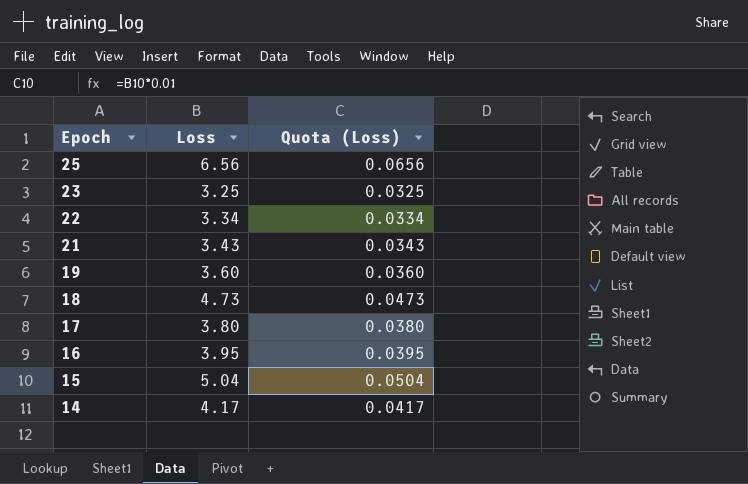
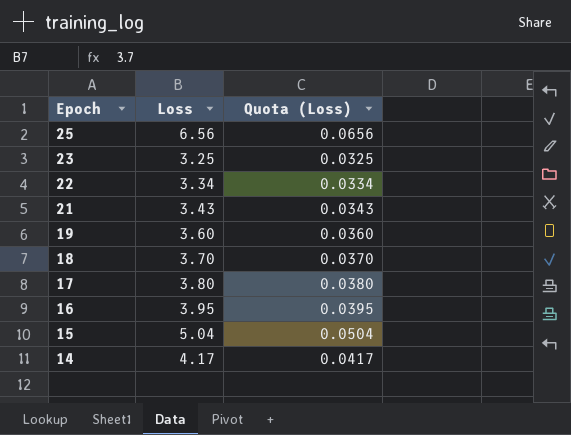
18 | Loss: 4.73 -> 3.70
18 | Quota (Loss): 0.0473 -> 0.0370

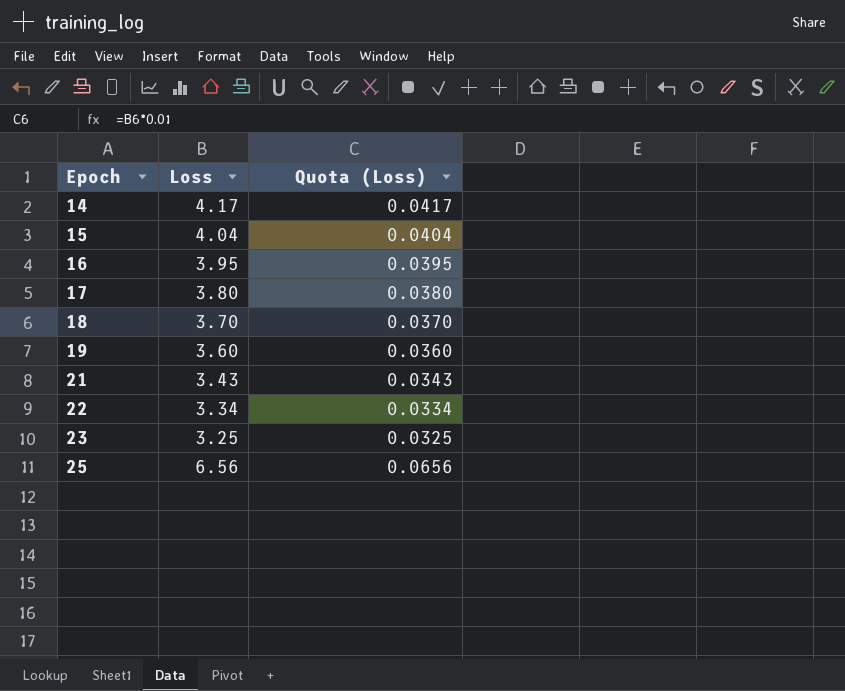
row order: Epoch descending -> Epoch ascending
15 | Loss: 5.04 -> 4.04
15 | Quota (Loss): 0.0504 -> 0.0404

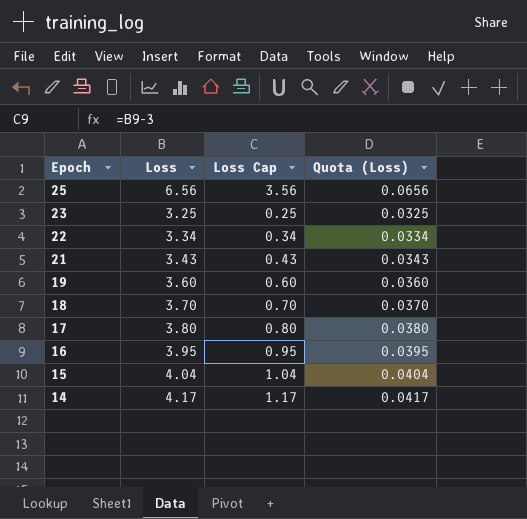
row order: Epoch ascending -> Epoch descending
column Loss Cap | formula: none -> [Loss] - 3

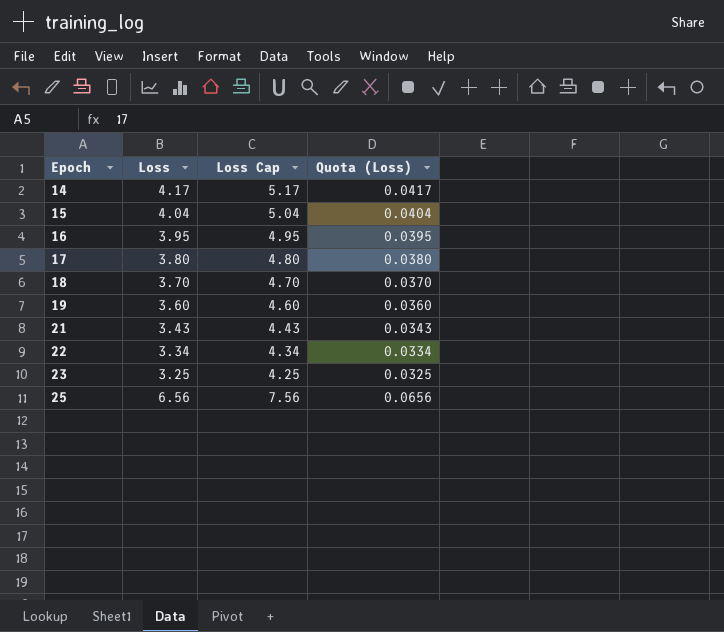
row order: Epoch descending -> Epoch ascending
column Loss Cap | formula: [Loss] - 3 -> [Loss] + 1

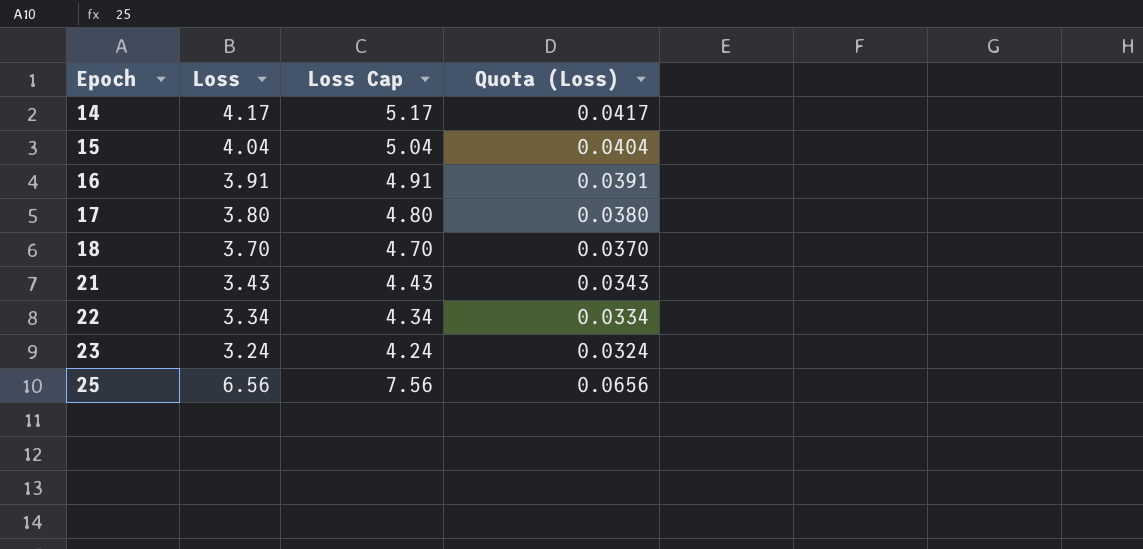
row 19: 3.60 | 4.60 | 0.0360 -> none
16 | Loss: 3.95 -> 3.91
16 | Loss Cap: 4.95 -> 4.91
16 | Quota (Loss): 0.0395 -> 0.0391
23 | Loss: 3.25 -> 3.24
23 | Loss Cap: 4.25 -> 4.24
23 | Quota (Loss): 0.0325 -> 0.0324

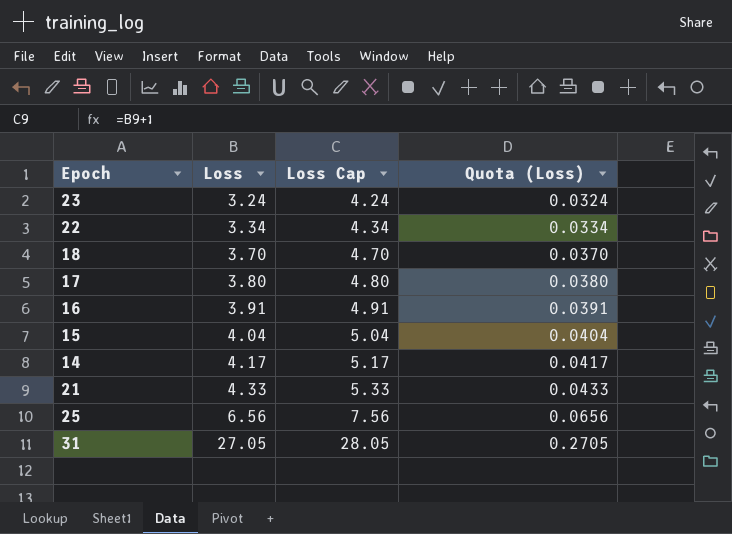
row order: Epoch ascending -> Loss ascending
21 | Loss: 3.43 -> 4.33
21 | Loss Cap: 4.43 -> 5.33
21 | Quota (Loss): 0.0343 -> 0.0433
row 31: none -> 27.05 | 28.05 | 0.2705

